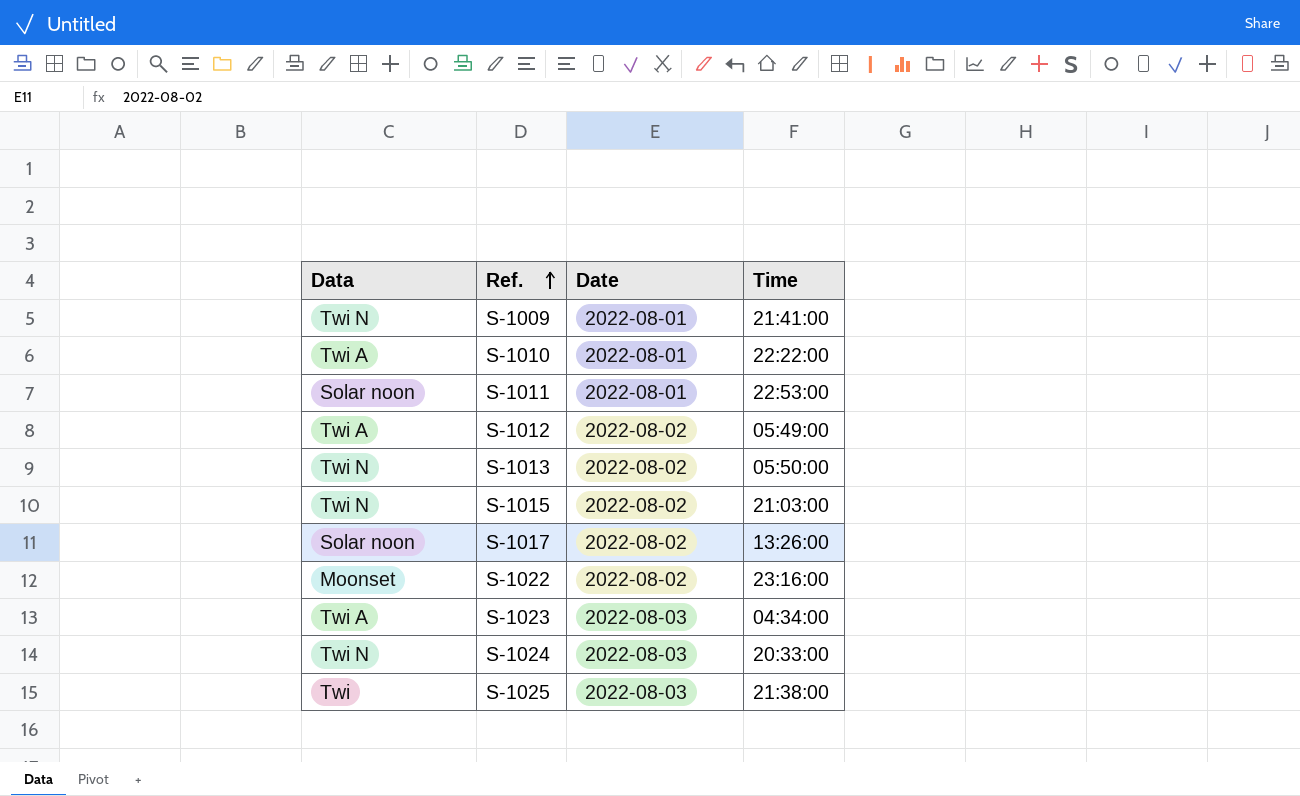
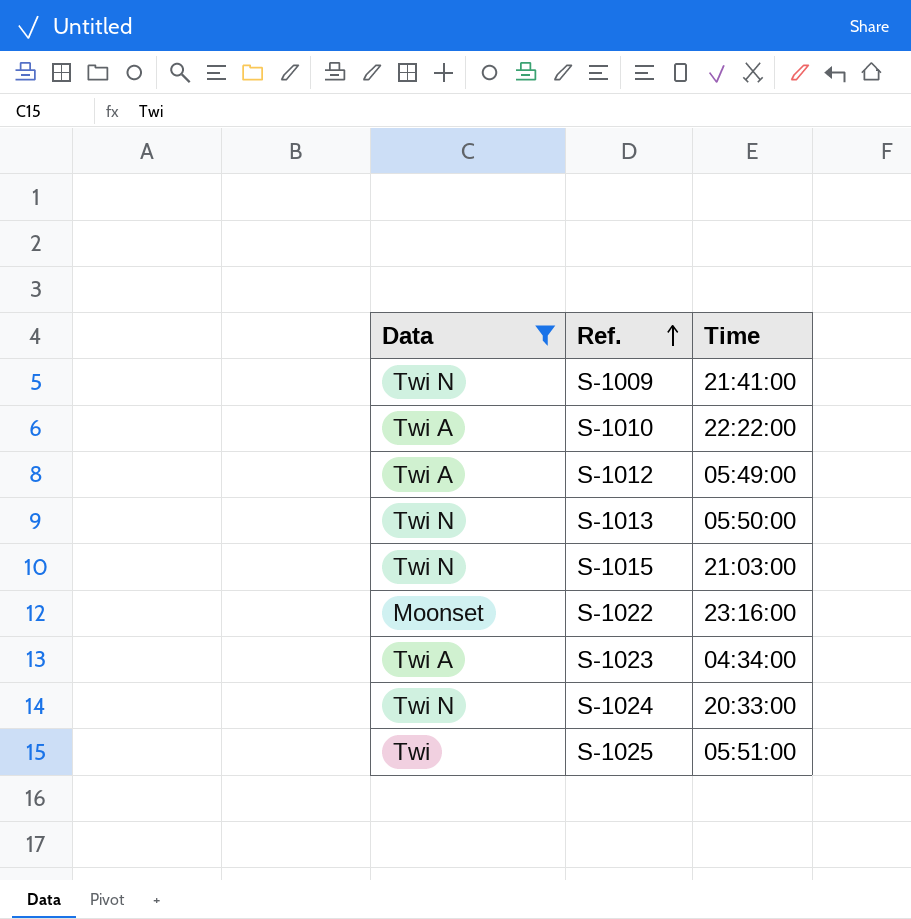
filter: none -> Data != Solar noon
column Date | position: 3 -> none
S-1025 | Time: 21:38:00 -> 05:51:00

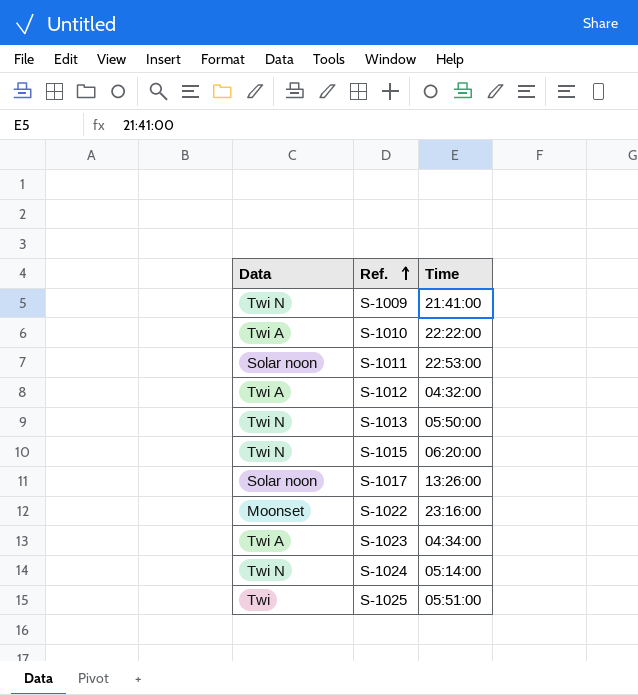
filter: Data != Solar noon -> none
S-1012 | Time: 05:49:00 -> 04:32:00
S-1015 | Time: 21:03:00 -> 06:20:00
S-1024 | Time: 20:33:00 -> 05:14:00

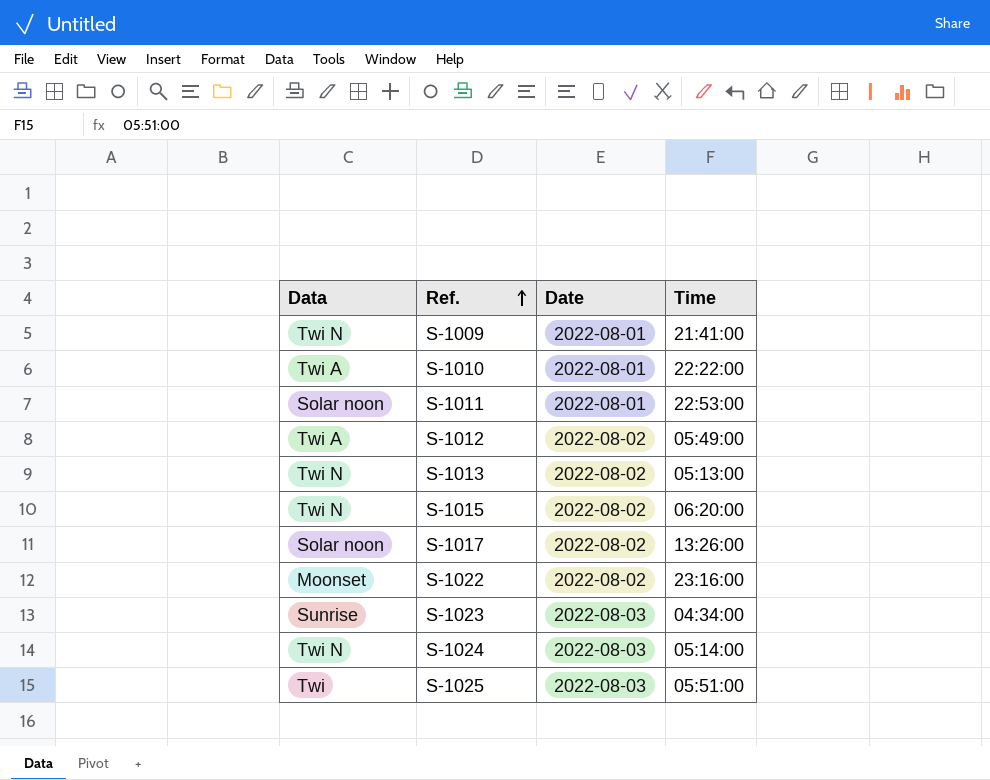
column Date | position: none -> 3
S-1012 | Time: 04:32:00 -> 05:49:00
S-1013 | Time: 05:50:00 -> 05:13:00
S-1023 | Data: Twi A -> Sunrise

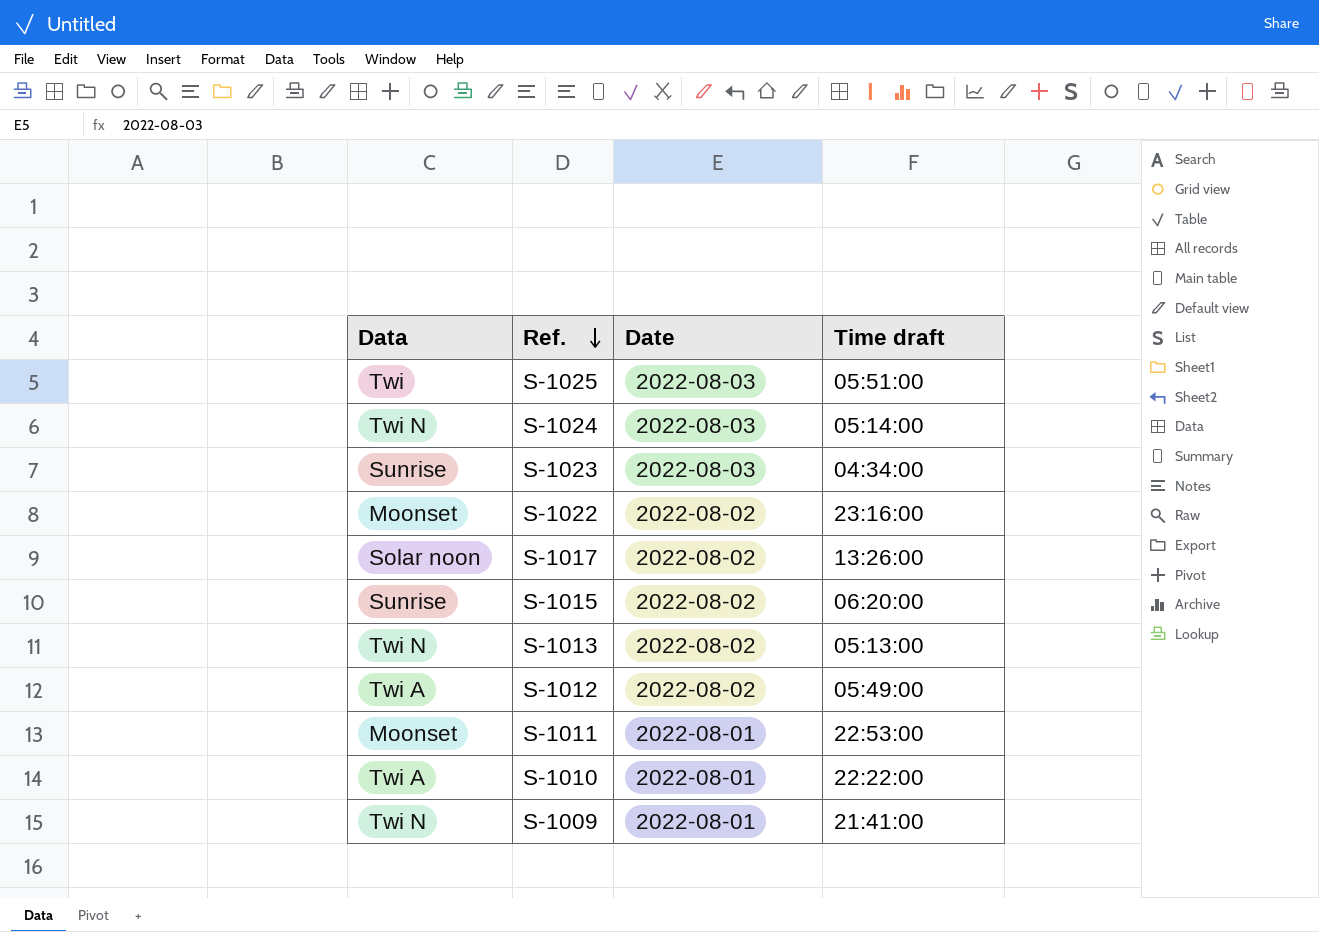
row order: Ref. ascending -> Ref. descending
column name: Time -> Time draft
S-1015 | Data: Twi N -> Sunrise
S-1011 | Data: Solar noon -> Moonset

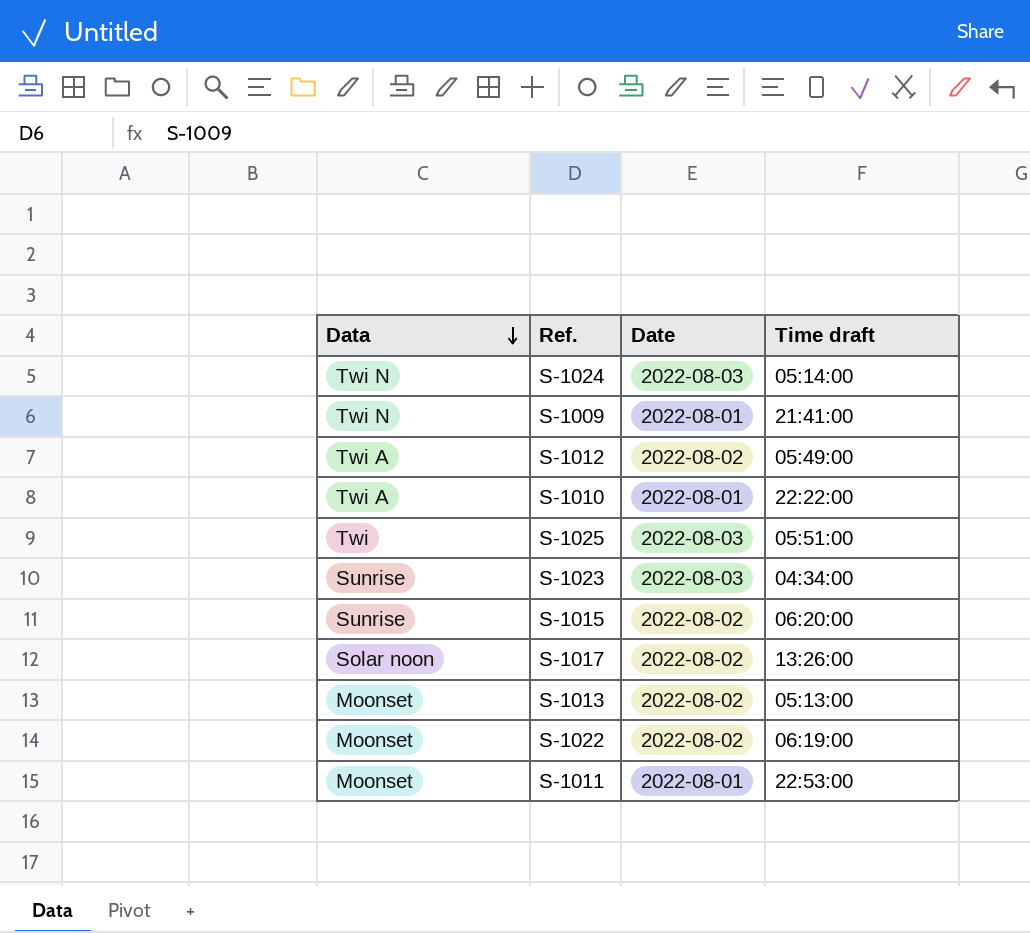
row order: Ref. descending -> Data descending
S-1013 | Data: Twi N -> Moonset
S-1022 | Time draft: 23:16:00 -> 06:19:00

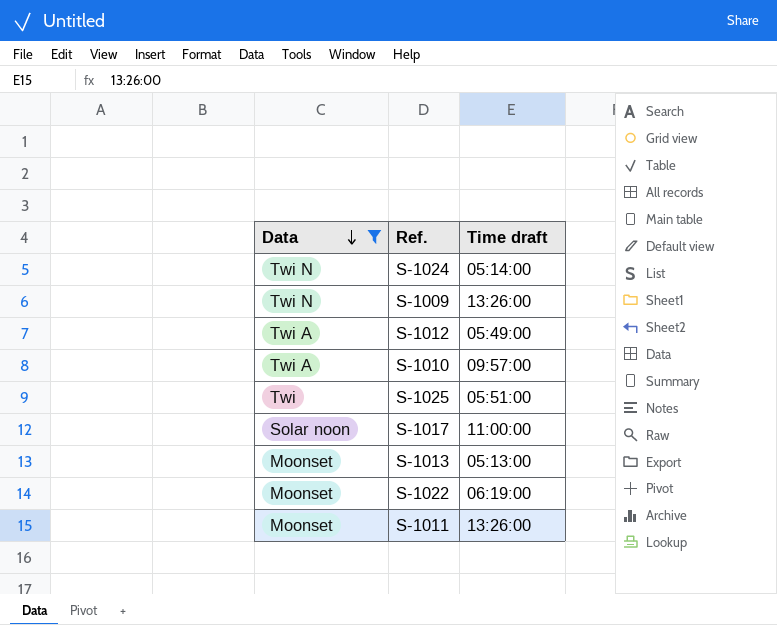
filter: none -> Data != Sunrise
column Date | position: 3 -> none
S-1009 | Time draft: 21:41:00 -> 13:26:00
S-1010 | Time draft: 22:22:00 -> 09:57:00
S-1017 | Time draft: 13:26:00 -> 11:00:00
S-1011 | Time draft: 22:53:00 -> 13:26:00

